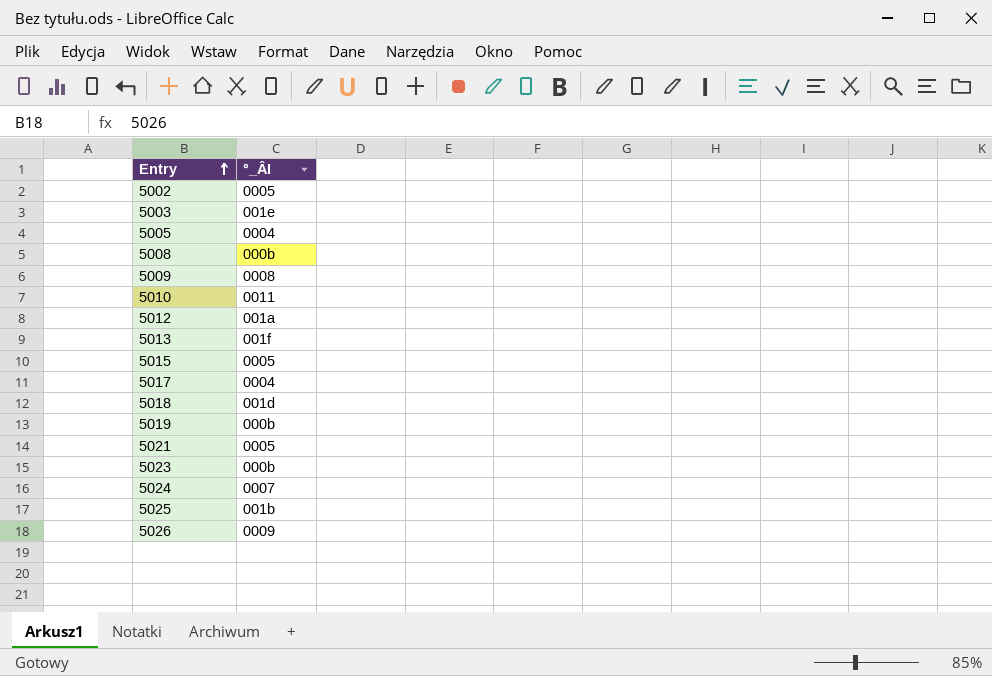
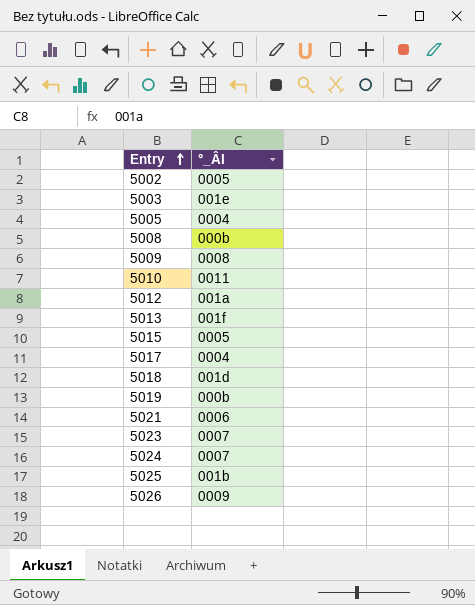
5021 | °_ÂI: 0005 -> 0006
5023 | °_ÂI: 000b -> 0007

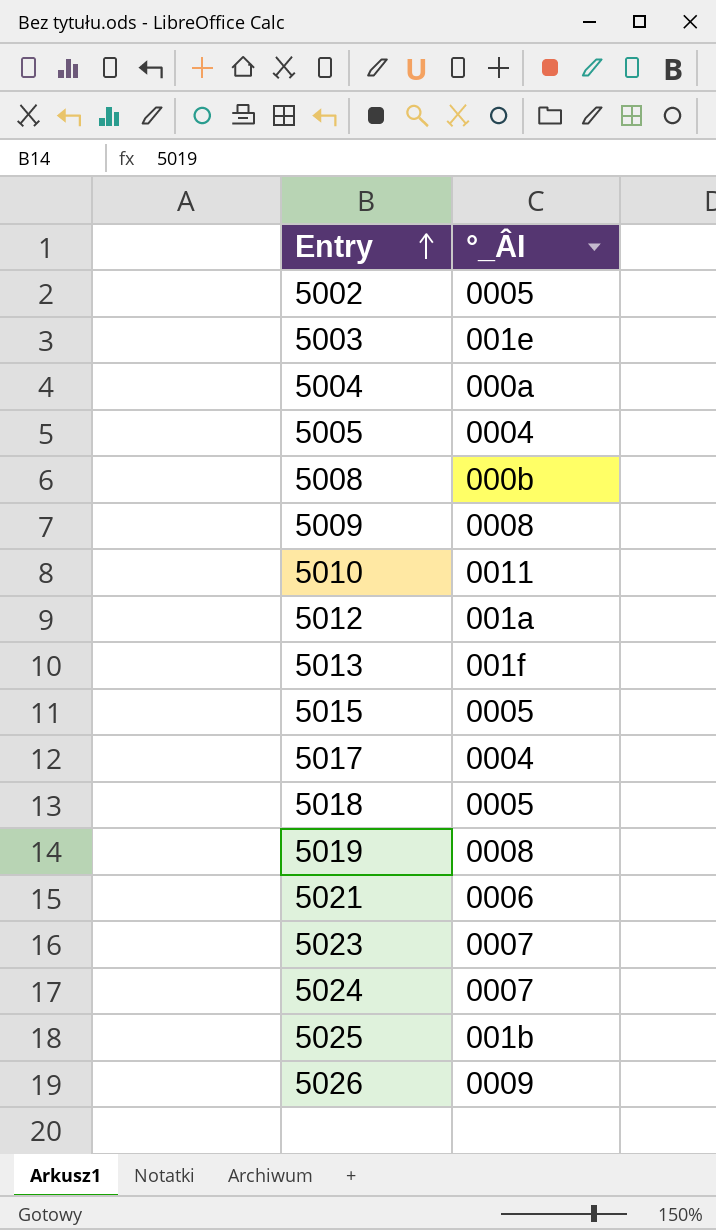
row 5004: none -> 000a
5018 | °_ÂI: 001d -> 0005
5019 | °_ÂI: 000b -> 0008

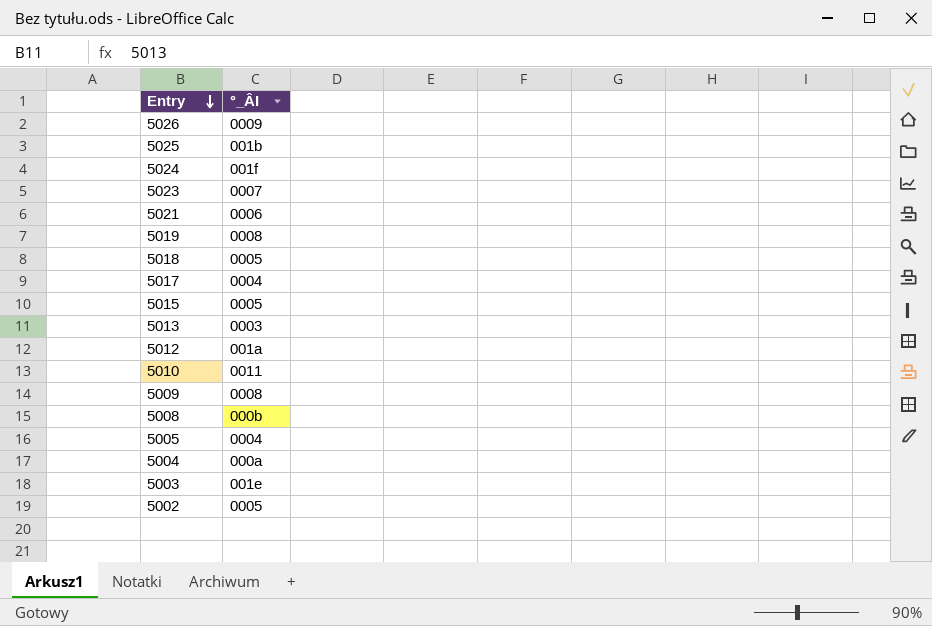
row order: Entry ascending -> Entry descending
5024 | °_ÂI: 0007 -> 001f
5013 | °_ÂI: 001f -> 0003

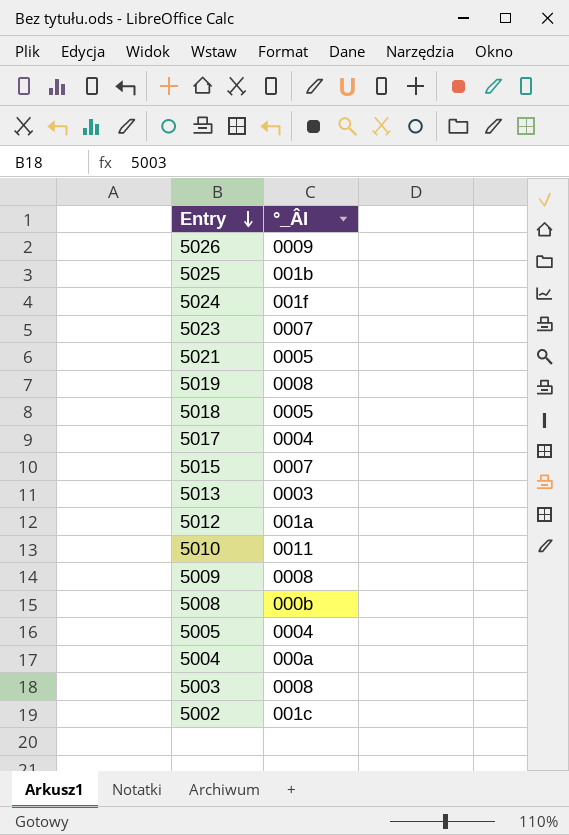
5021 | °_ÂI: 0006 -> 0005
5015 | °_ÂI: 0005 -> 0007
5003 | °_ÂI: 001e -> 0008
5002 | °_ÂI: 0005 -> 001c

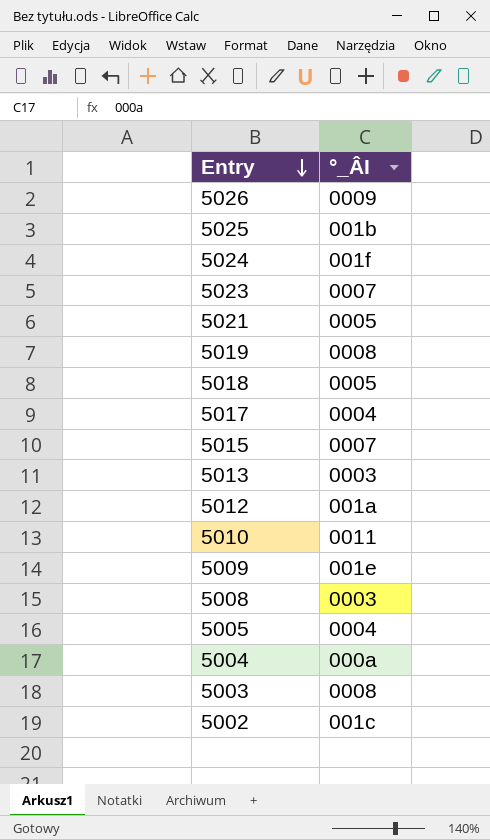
5009 | °_ÂI: 0008 -> 001e
5008 | °_ÂI: 000b -> 0003

